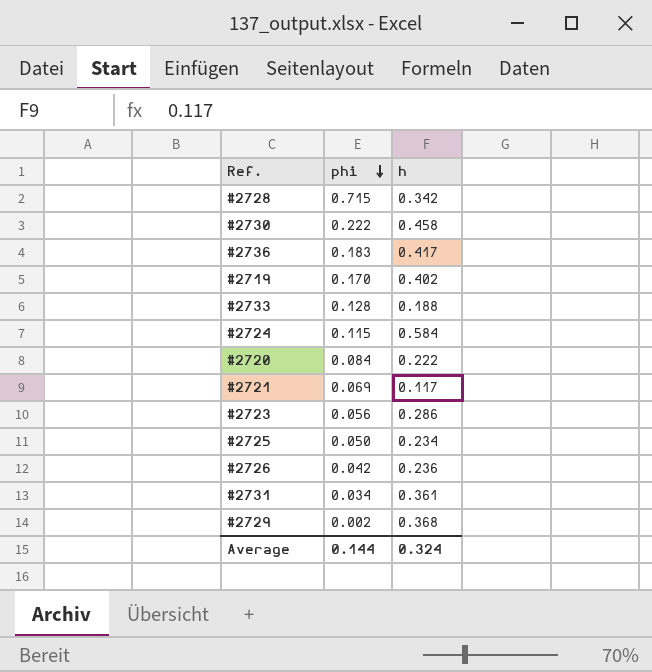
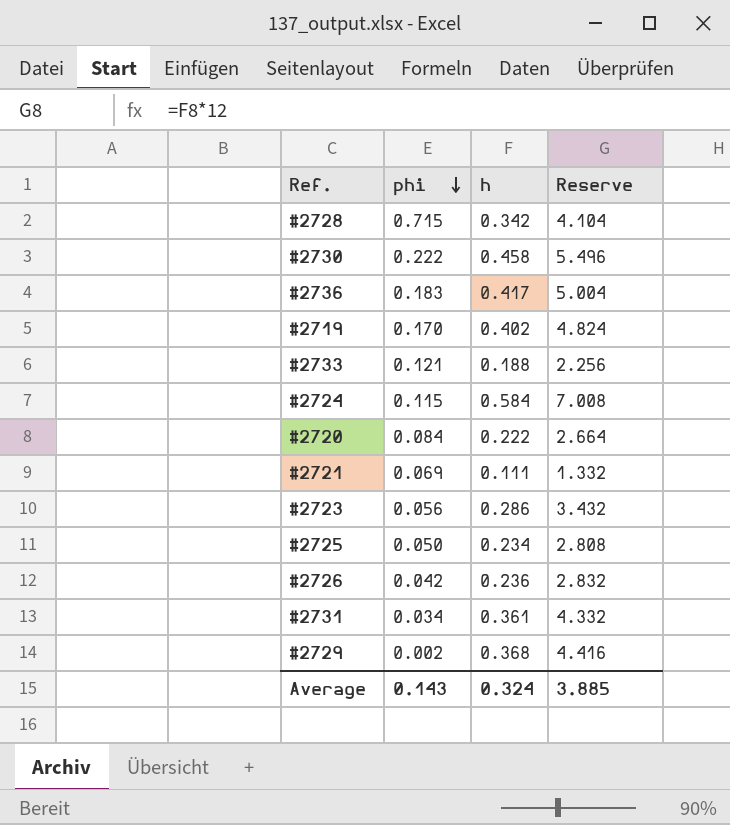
column Reserve | formula: none -> [h] * 12
#2733 | phi: 0.128 -> 0.121
#2721 | h: 0.117 -> 0.111
Average | phi: 0.144 -> 0.143

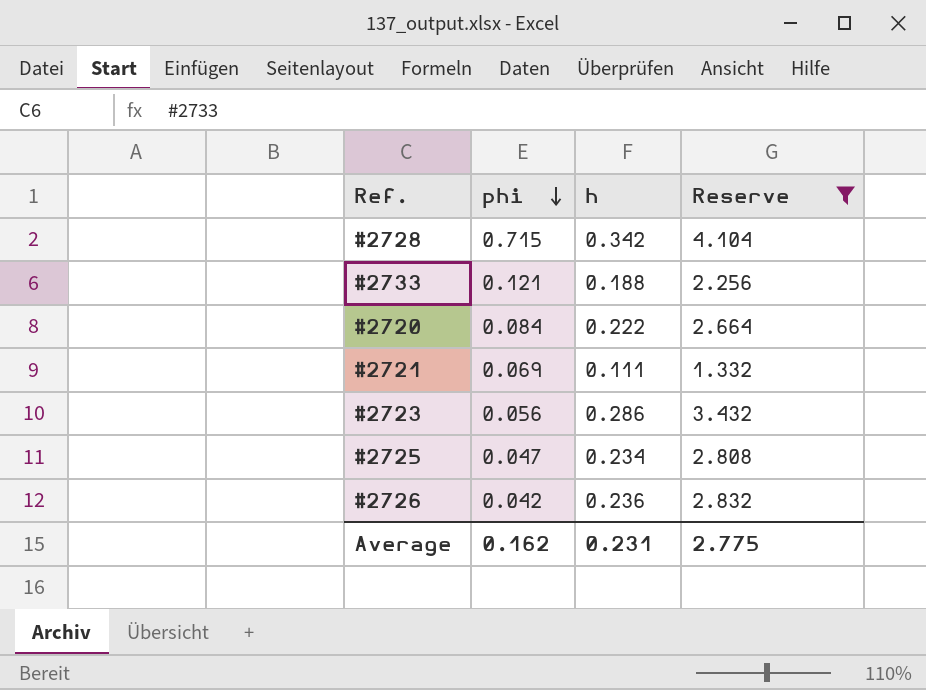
filter: none -> Reserve <= 4.104
#2725 | phi: 0.050 -> 0.047
Average | phi: 0.143 -> 0.162
Average | h: 0.324 -> 0.231
Average | Reserve: 3.885 -> 2.775

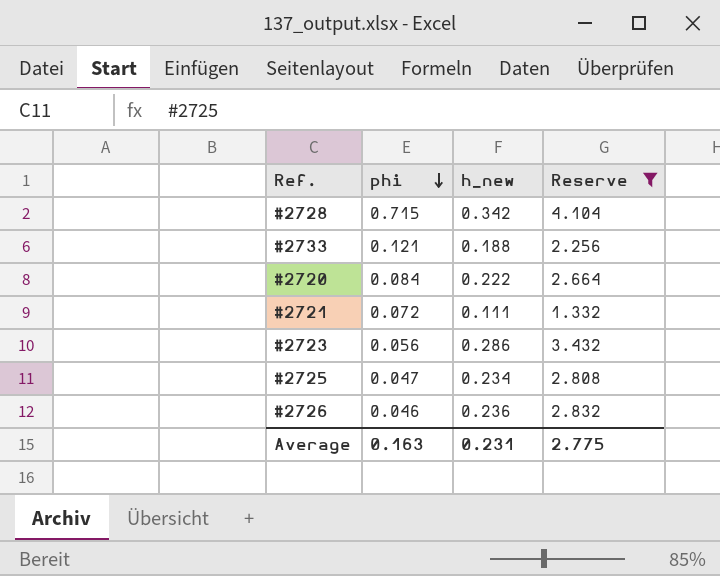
column name: h -> h_new
#2721 | phi: 0.069 -> 0.072
#2726 | phi: 0.042 -> 0.046
Average | phi: 0.162 -> 0.163

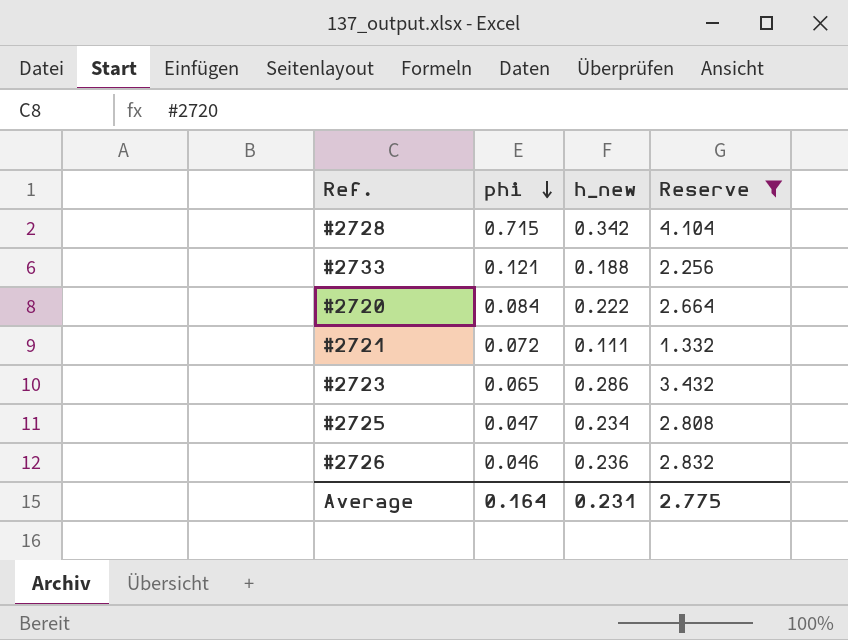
#2723 | phi: 0.056 -> 0.065
Average | phi: 0.163 -> 0.164

